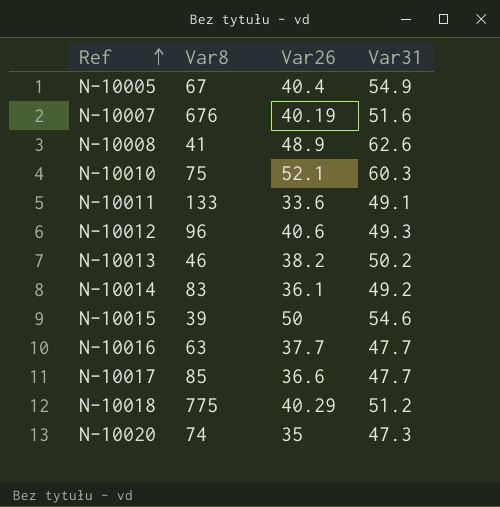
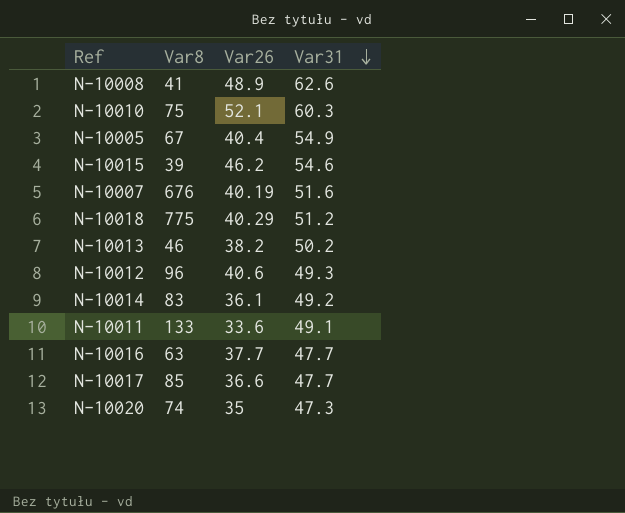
row order: Ref ascending -> Var31 descending
N-10015 | Var26: 50 -> 46.2

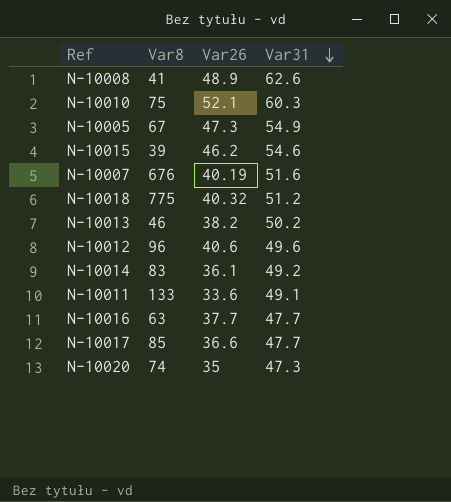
N-10005 | Var26: 40.4 -> 47.3
N-10018 | Var26: 40.29 -> 40.32
N-10012 | Var31: 49.3 -> 49.6

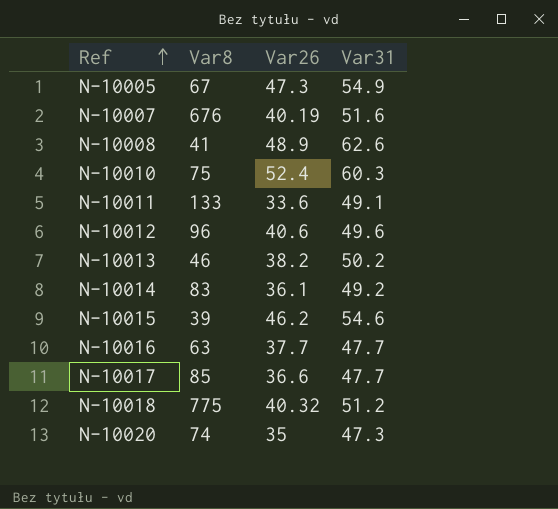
row order: Var31 descending -> Ref ascending
N-10010 | Var26: 52.1 -> 52.4

